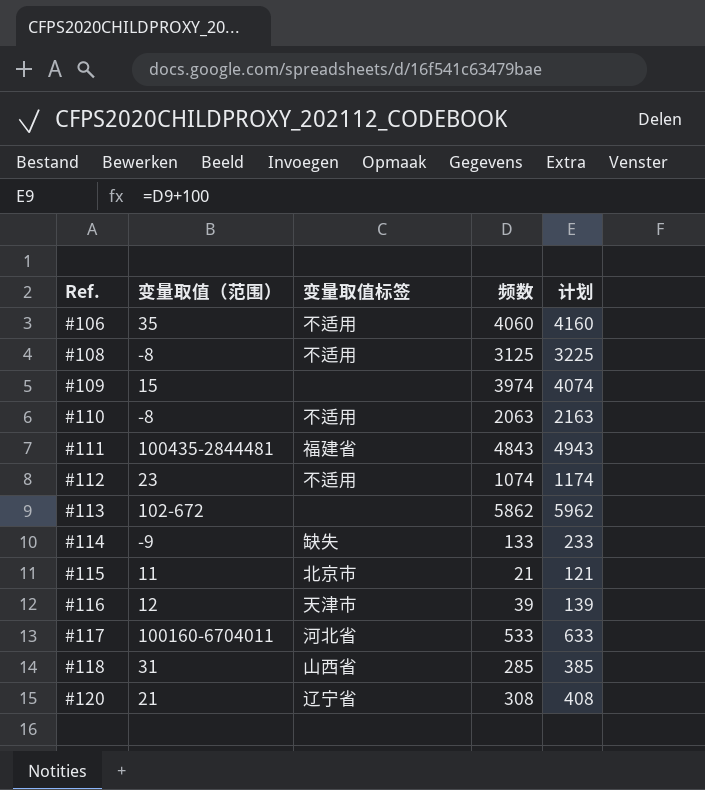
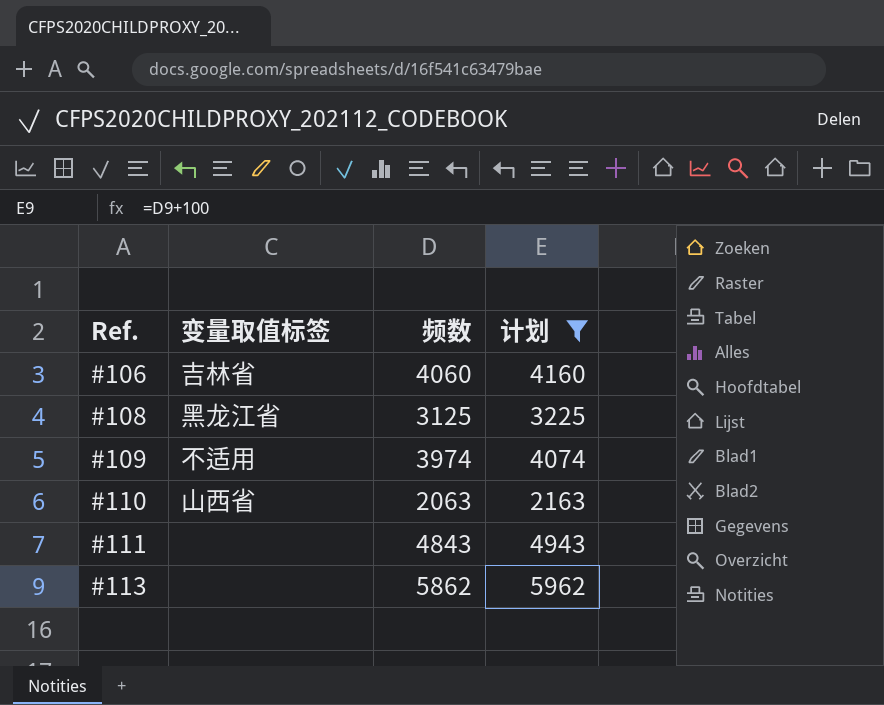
filter: none -> 计划 >= 2163
column 变量取值（范围） | position: 2 -> none
#106 | 变量取值标签: 不适用 -> 吉林省
#108 | 变量取值标签: 不适用 -> 黑龙江省
#109 | 变量取值标签: none -> 不适用
#110 | 变量取值标签: 不适用 -> 山西省
#111 | 变量取值标签: 福建省 -> none

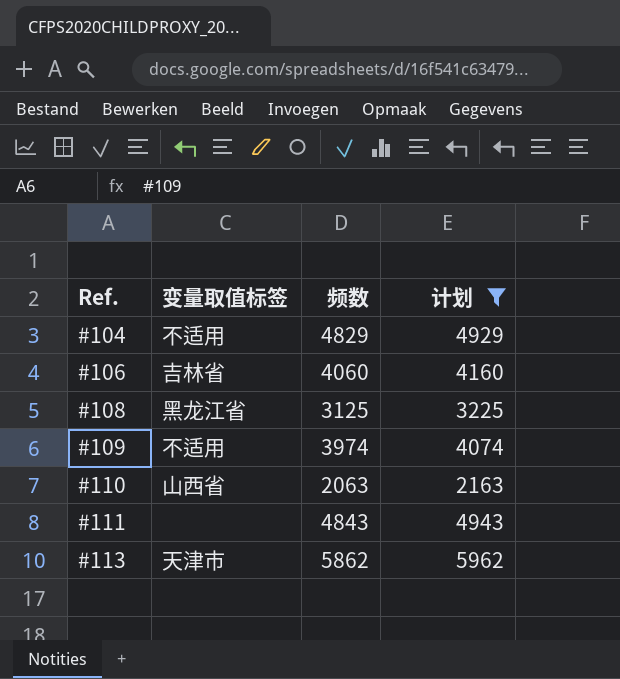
row #104: none -> 不适用 | 4829 | 4929
#113 | 变量取值标签: none -> 天津市

